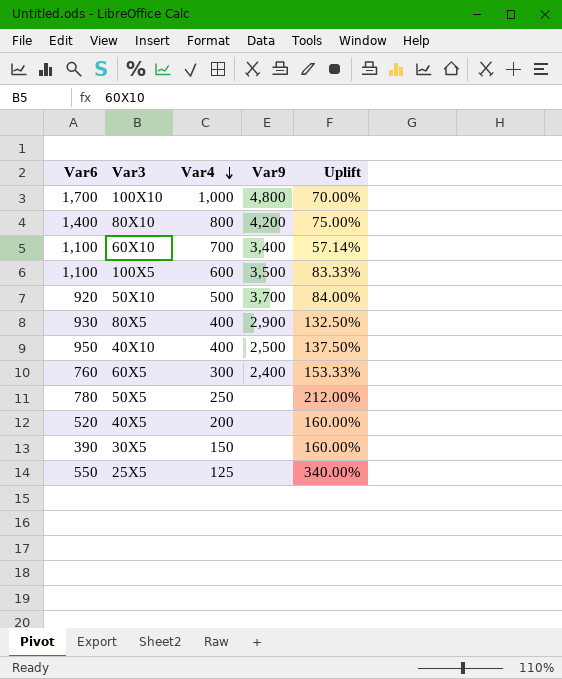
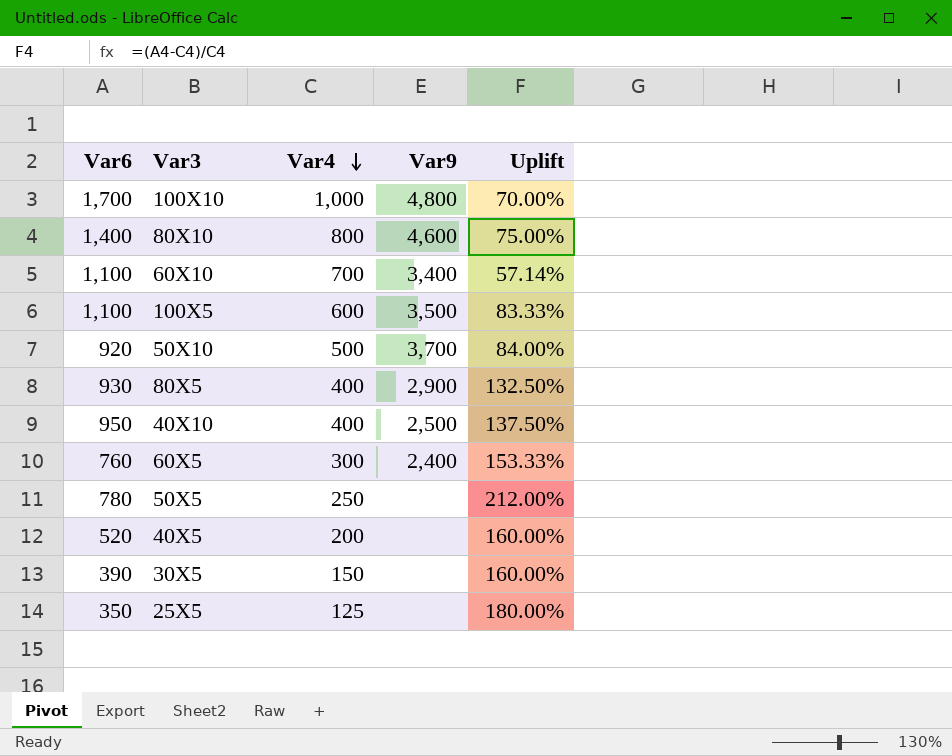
80X10 | Var9: 4,200 -> 4,600
25X5 | Var6: 550 -> 350
25X5 | Uplift: 340.00% -> 180.00%

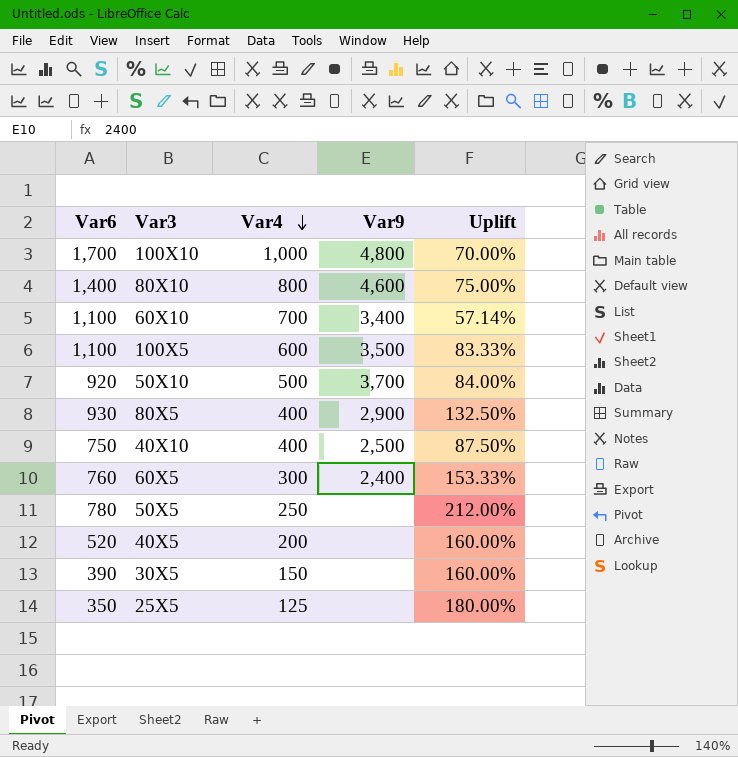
40X10 | Var6: 950 -> 750
40X10 | Uplift: 137.50% -> 87.50%

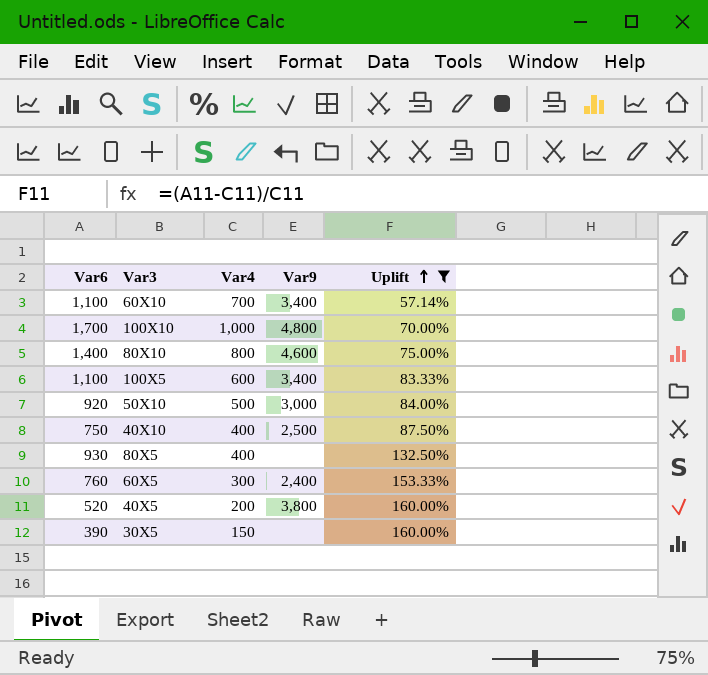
filter: none -> Uplift <= 160.00%
row order: Var4 descending -> Uplift ascending
100X5 | Var9: 3,500 -> 3,400
50X10 | Var9: 3,700 -> 3,000
80X5 | Var9: 2,900 -> none
40X5 | Var9: none -> 3,800

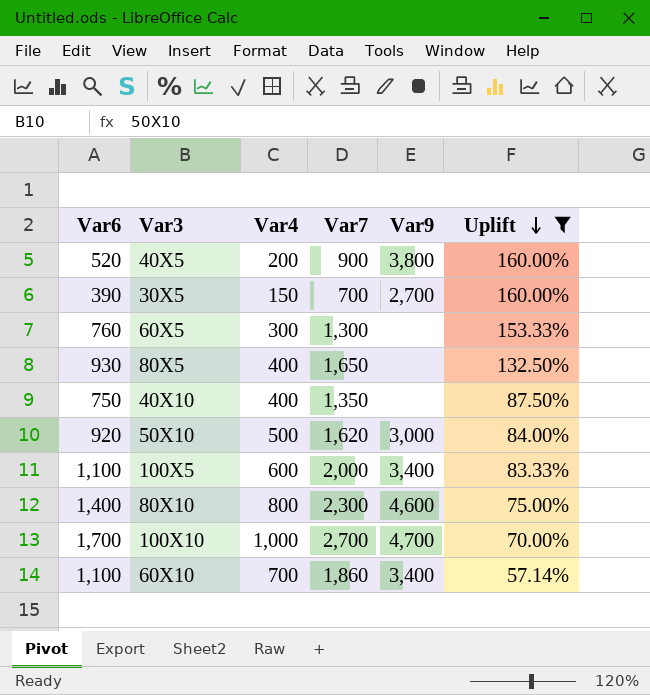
row order: Uplift ascending -> Uplift descending
column Var7 | position: none -> 4
30X5 | Var9: none -> 2,700
60X5 | Var9: 2,400 -> none
40X10 | Var9: 2,500 -> none
100X10 | Var9: 4,800 -> 4,700

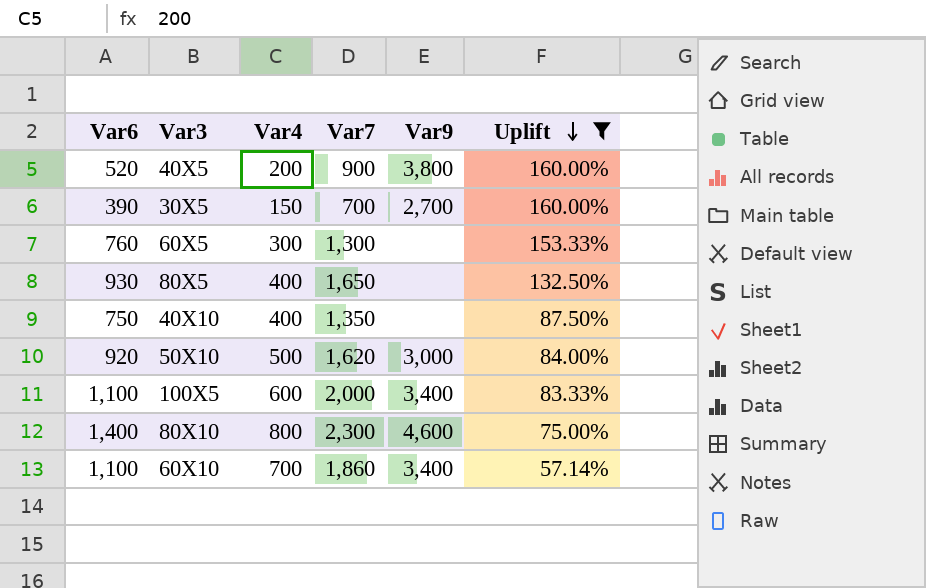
row 100X10: 1,700 | 1,000 | 2,700 | 4,700 | 70.00% -> none

